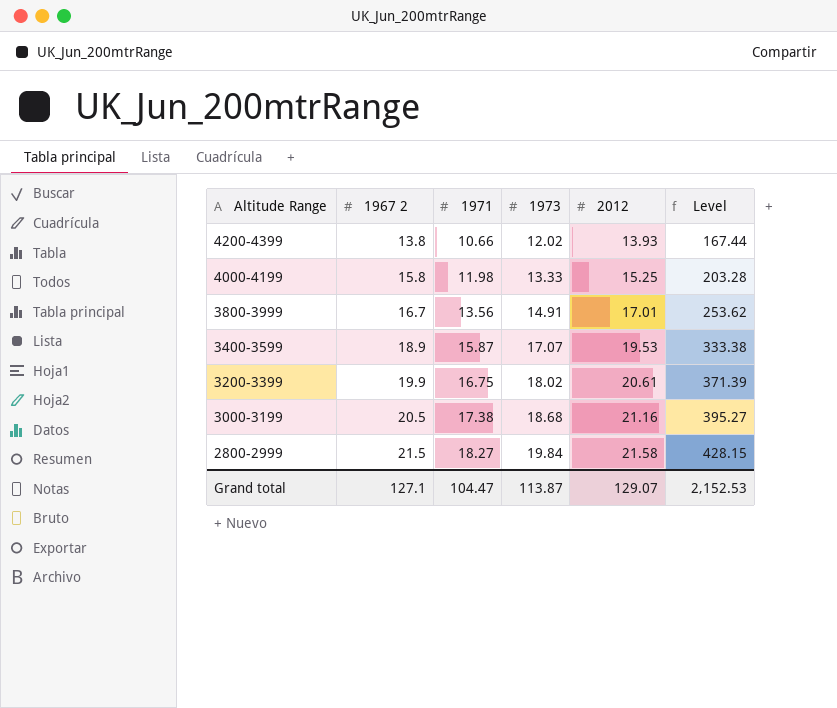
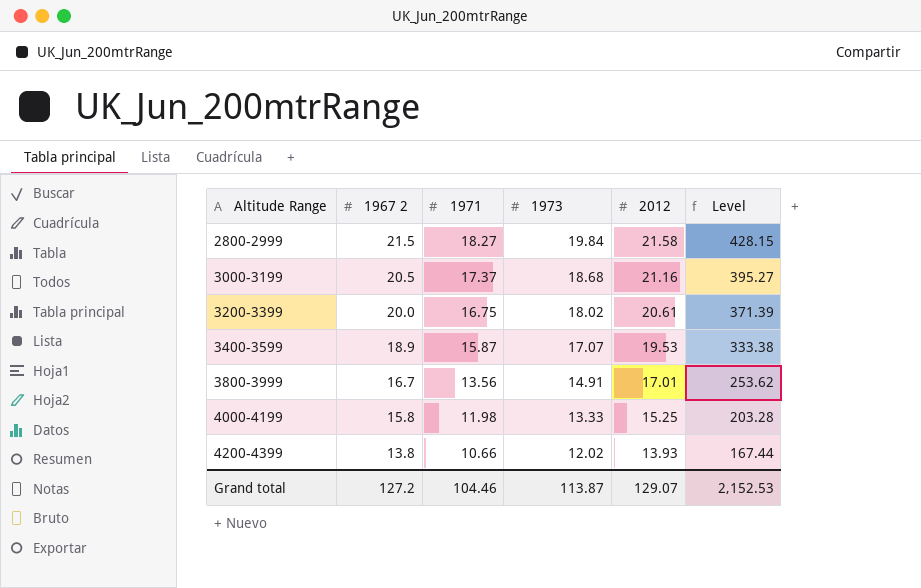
row order: Altitude Range descending -> Altitude Range ascending
3000-3199 | 1971: 17.38 -> 17.37
3200-3399 | 1967 2: 19.9 -> 20.0
Grand total | 1967 2: 127.1 -> 127.2
Grand total | 1971: 104.47 -> 104.46

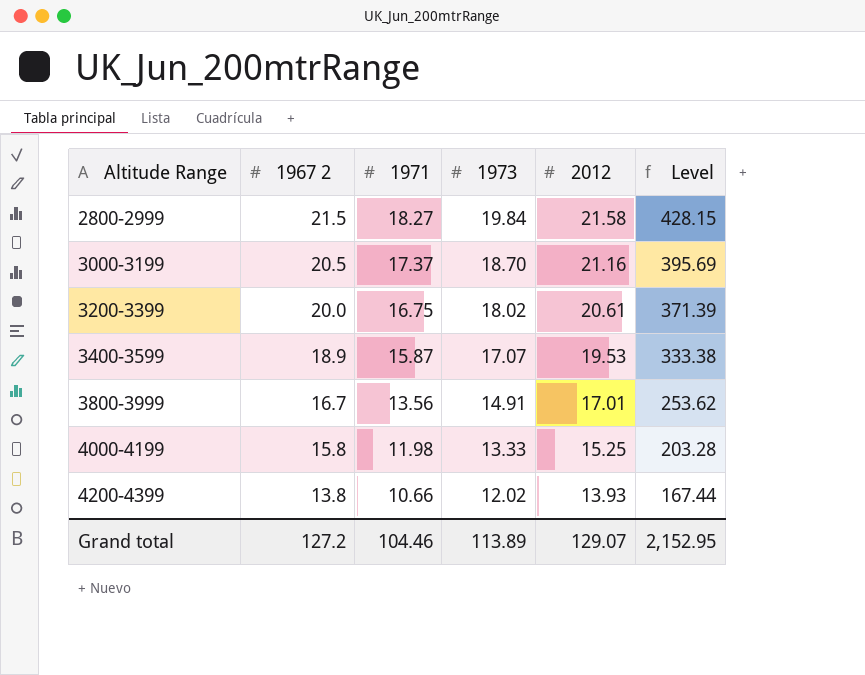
3000-3199 | 1973: 18.68 -> 18.70
3000-3199 | Level: 395.27 -> 395.69
Grand total | 1973: 113.87 -> 113.89
Grand total | Level: 2,152.53 -> 2,152.95

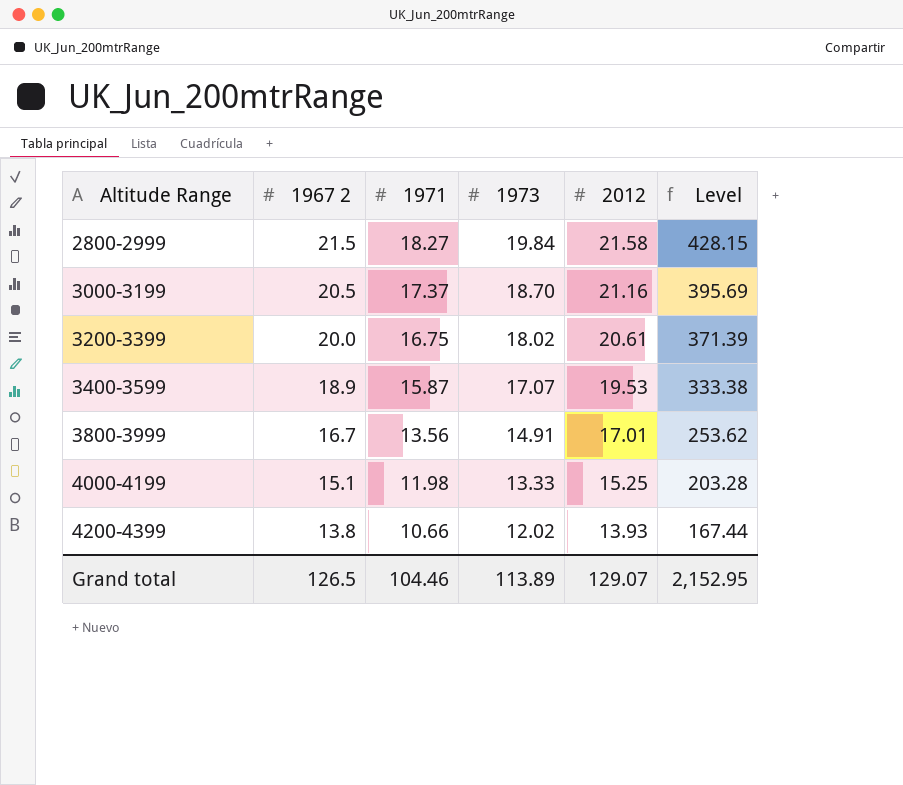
4000-4199 | 1967 2: 15.8 -> 15.1
Grand total | 1967 2: 127.2 -> 126.5

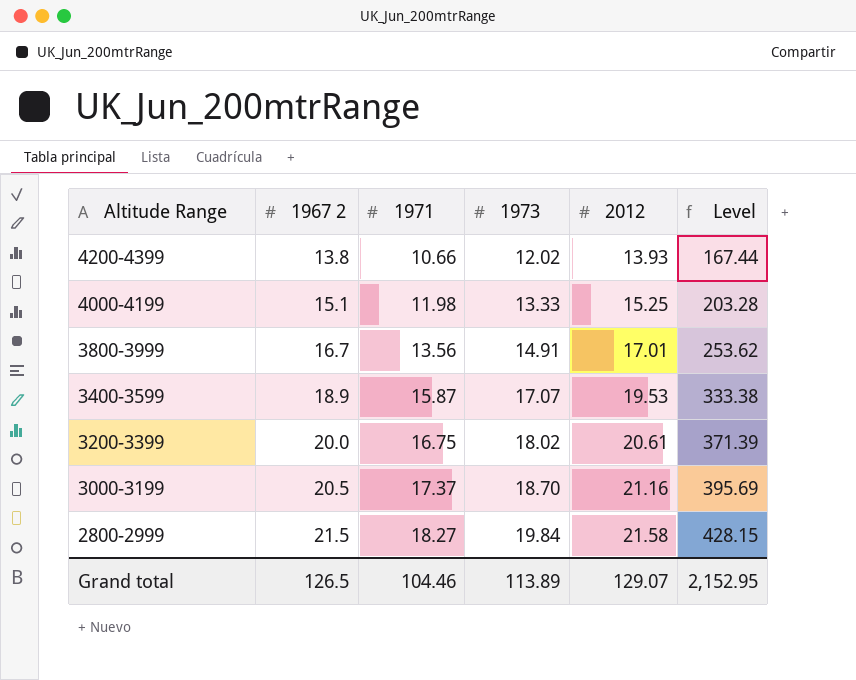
row order: Altitude Range ascending -> Altitude Range descending

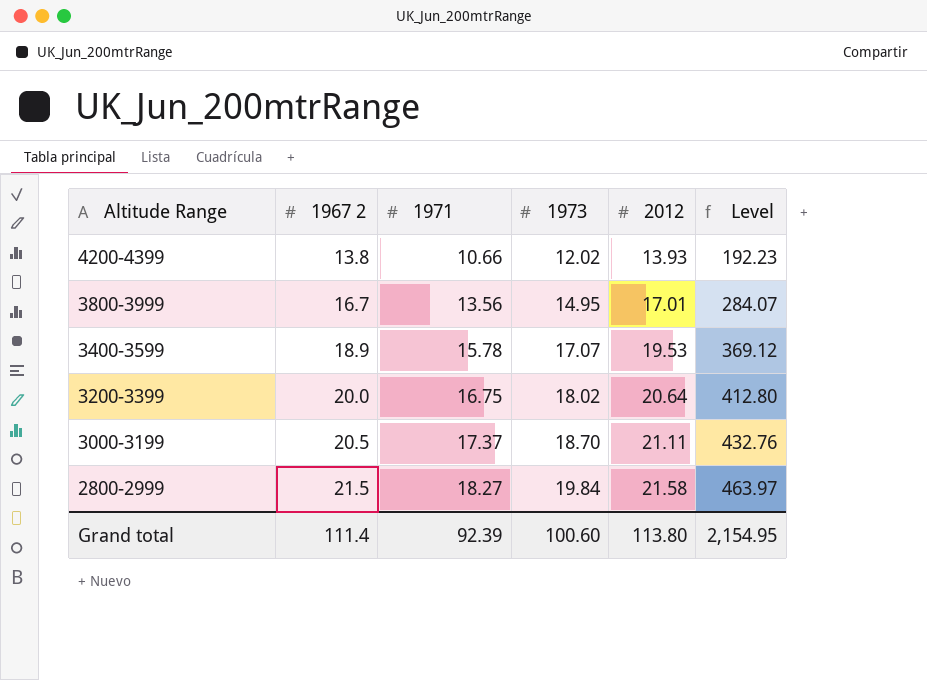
column Level | formula: [1973] * [2012] -> [1967 2] * [2012]
row 4000-4199: 15.1 | 11.98 | 13.33 | 15.25 | 203.28 -> none
3800-3999 | 1973: 14.91 -> 14.95
3400-3599 | 1971: 15.87 -> 15.78
3200-3399 | 2012: 20.61 -> 20.64
3000-3199 | 2012: 21.16 -> 21.11
Grand total | 1967 2: 126.5 -> 111.4
Grand total | 1971: 104.46 -> 92.39
Grand total | 1973: 113.89 -> 100.60
Grand total | 2012: 129.07 -> 113.80
Grand total | Level: 2,152.95 -> 2,154.95

